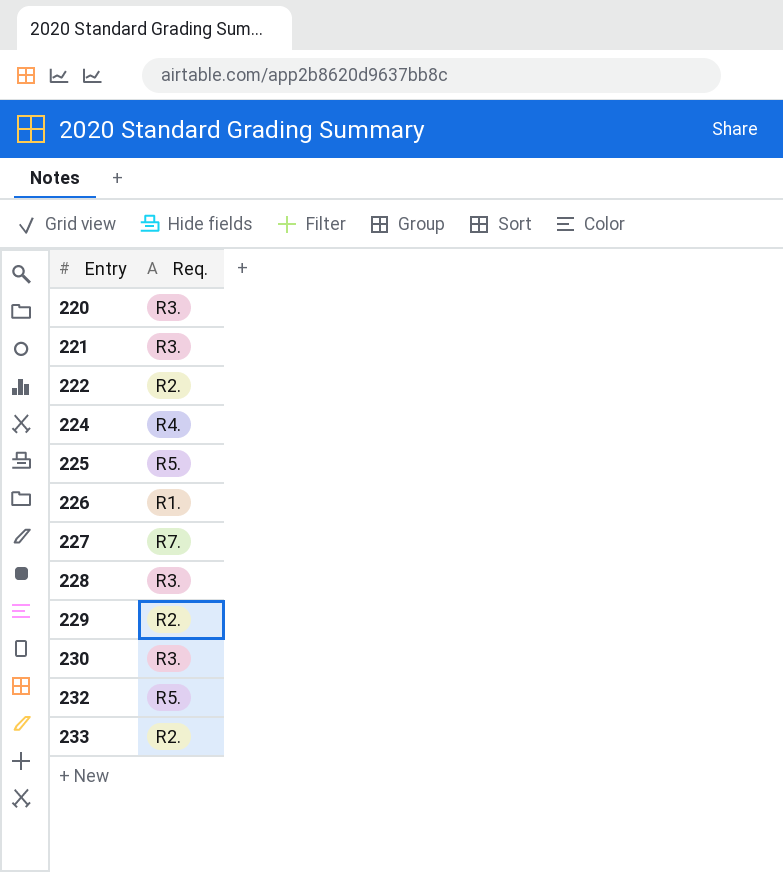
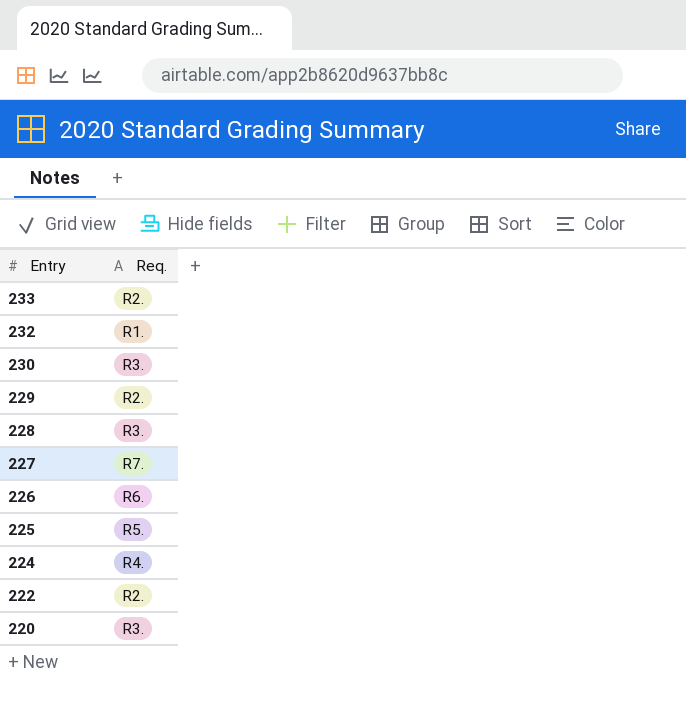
row order: Entry ascending -> Entry descending
row 221: R3. -> none
232 | Req.: R5. -> R1.
226 | Req.: R1. -> R6.

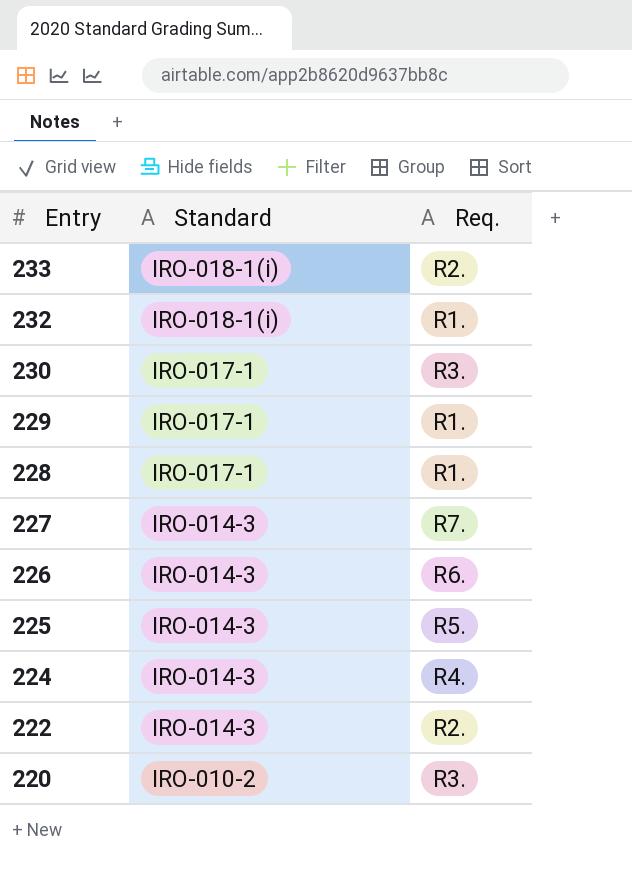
column Standard | position: none -> 2
229 | Req.: R2. -> R1.
228 | Req.: R3. -> R1.

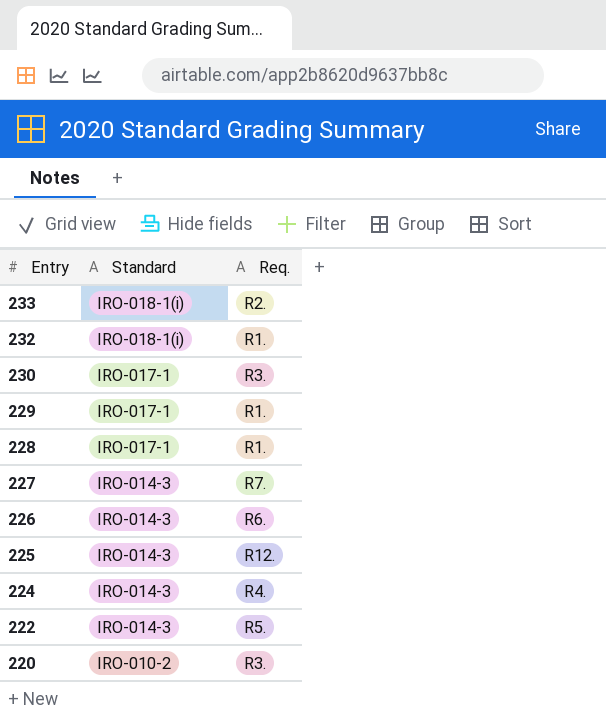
225 | Req.: R5. -> R12.
222 | Req.: R2. -> R5.

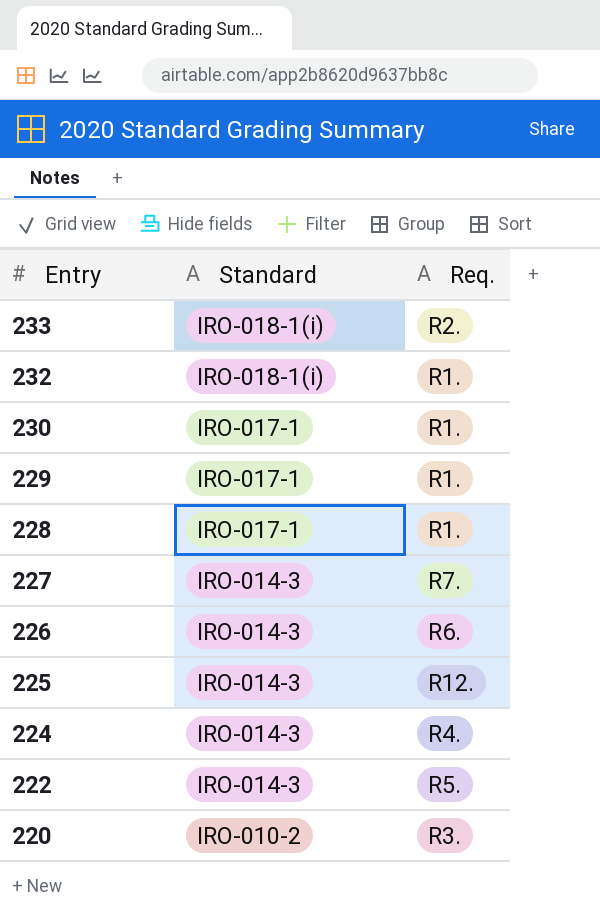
230 | Req.: R3. -> R1.

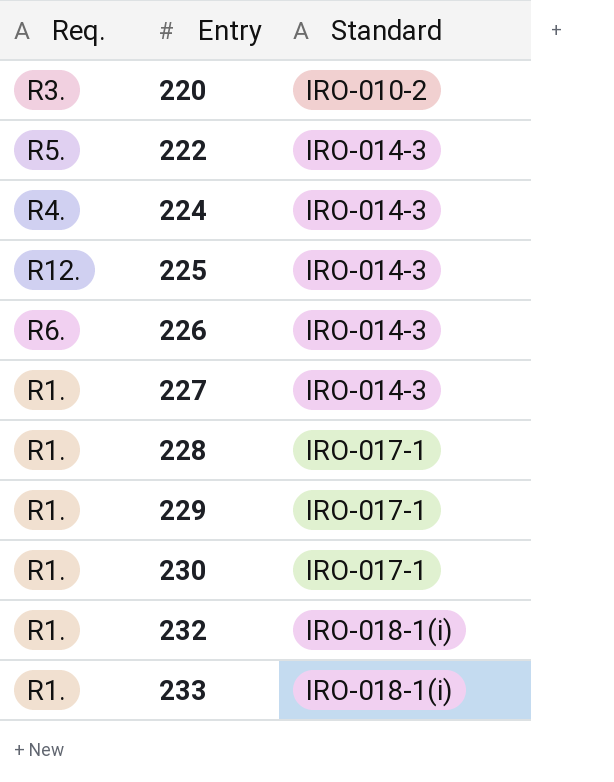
row order: Entry descending -> Entry ascending
column Req. | position: 3 -> 1
227 | Req.: R7. -> R1.
233 | Req.: R2. -> R1.

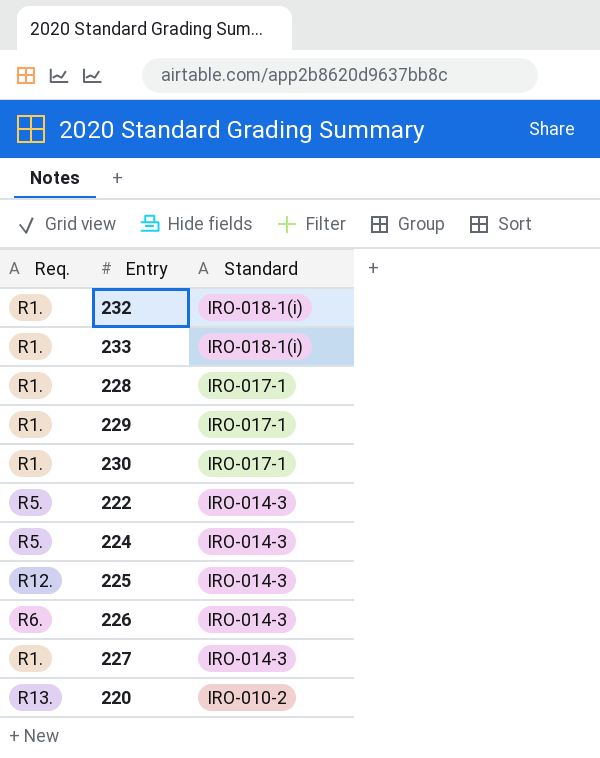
row order: Entry ascending -> Standard descending
224 | Req.: R4. -> R5.
220 | Req.: R3. -> R13.

